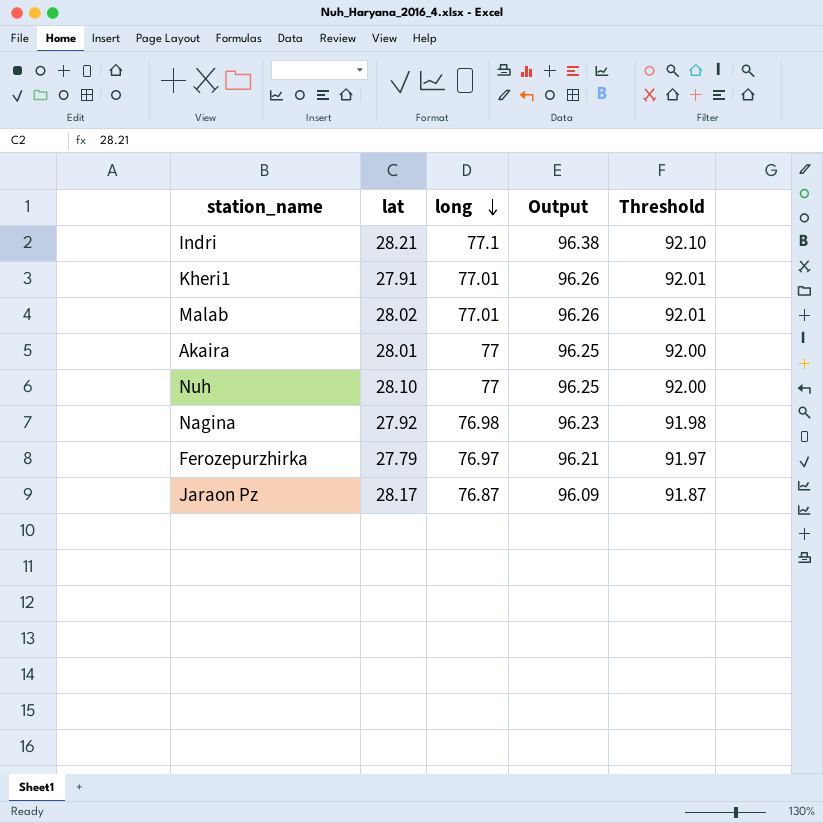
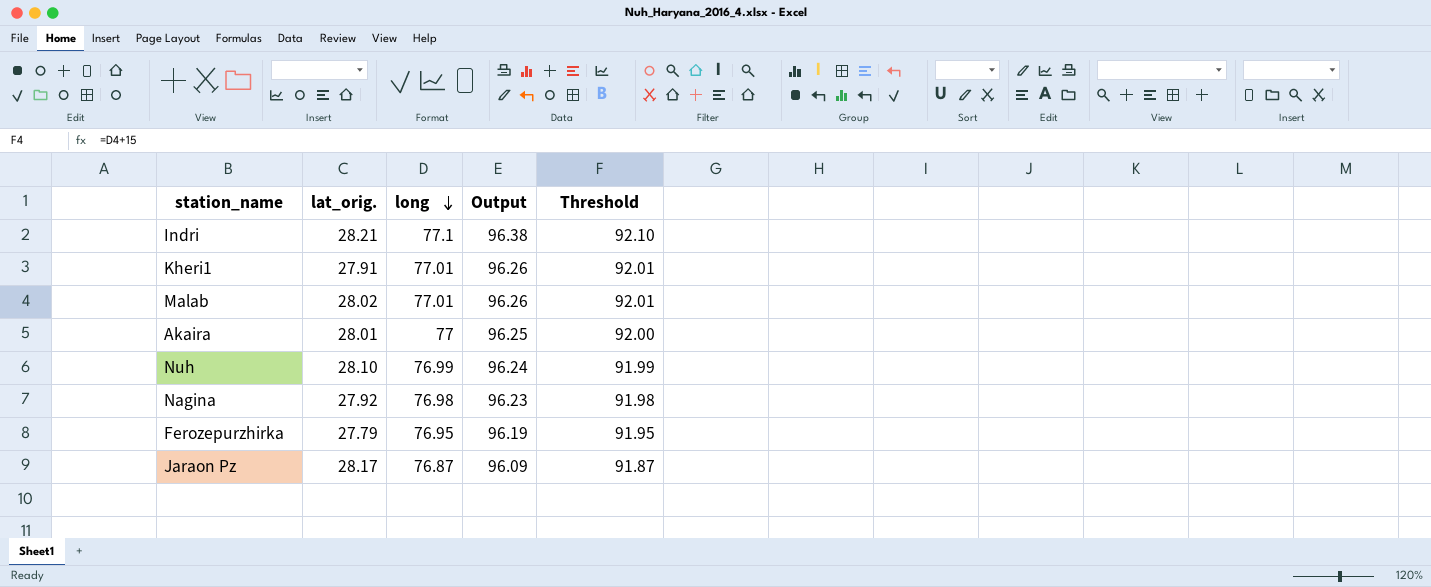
column name: lat -> lat_orig.
Nuh | long: 77 -> 76.99
Nuh | Output: 96.25 -> 96.24
Nuh | Threshold: 92.00 -> 91.99
Ferozepurzhirka | long: 76.97 -> 76.95
Ferozepurzhirka | Output: 96.21 -> 96.19
Ferozepurzhirka | Threshold: 91.97 -> 91.95

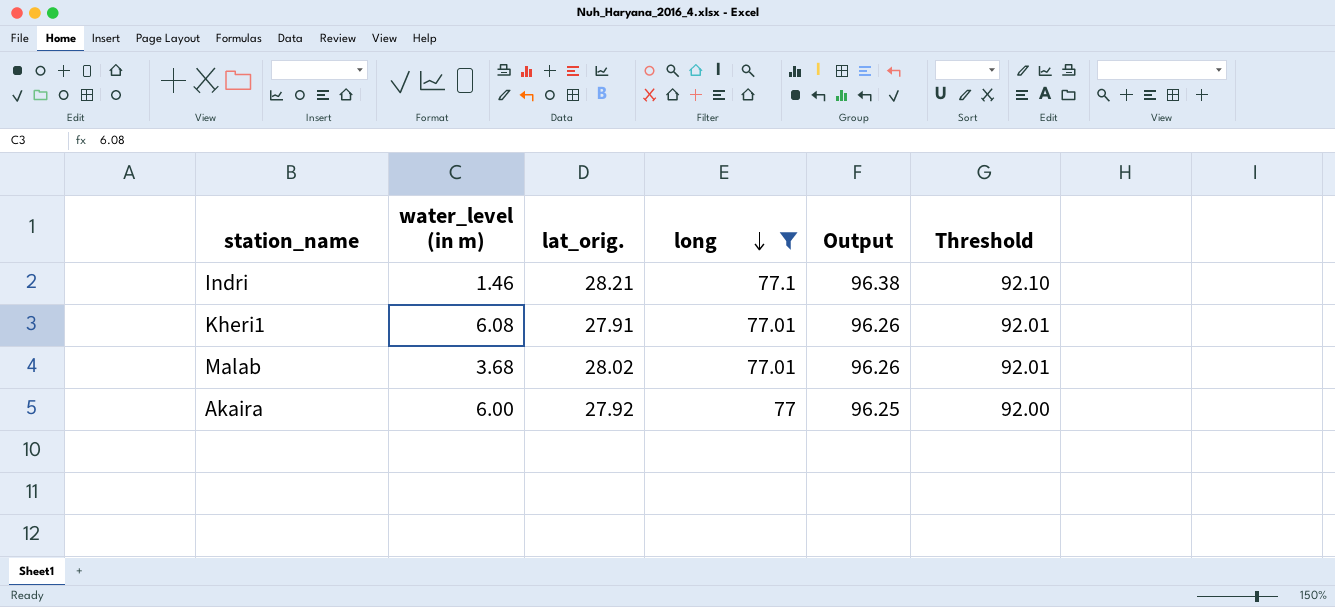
filter: none -> long >= 77
column water_level (in m) | position: none -> 2
Akaira | lat_orig.: 28.01 -> 27.92

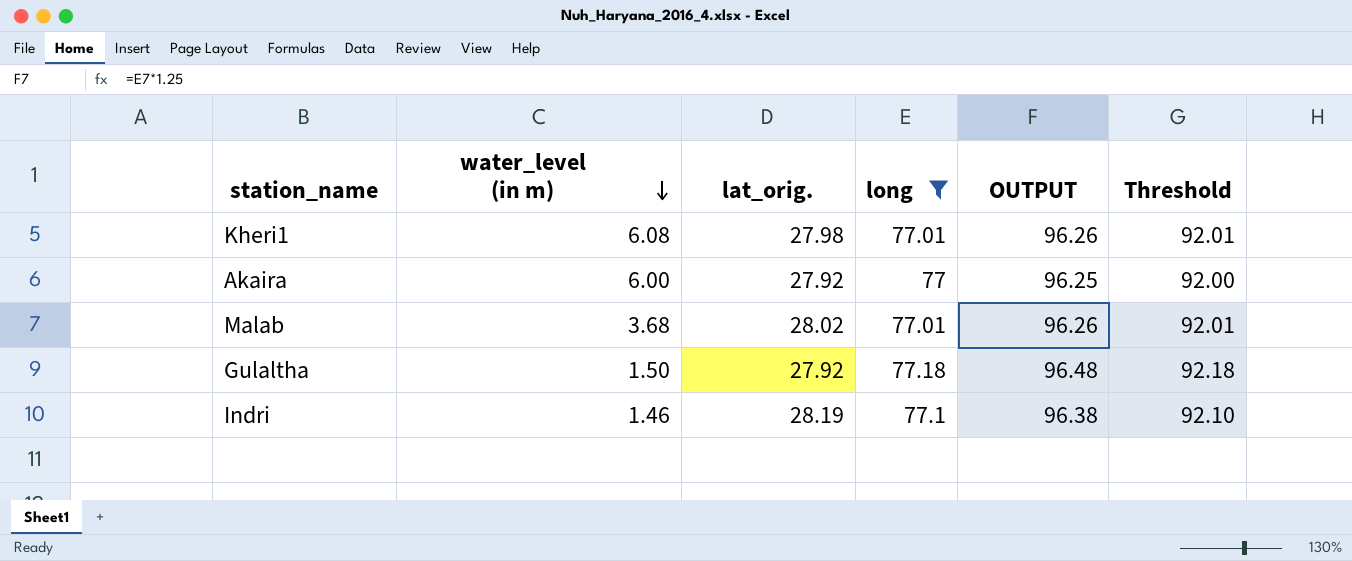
row order: long descending -> water_level (in m) descending
column name: Output -> OUTPUT
Kheri1 | lat_orig.: 27.91 -> 27.98
row Gulaltha: none -> 1.50 | 27.92 | 77.18 | 96.48 | 92.18
Indri | lat_orig.: 28.21 -> 28.19

